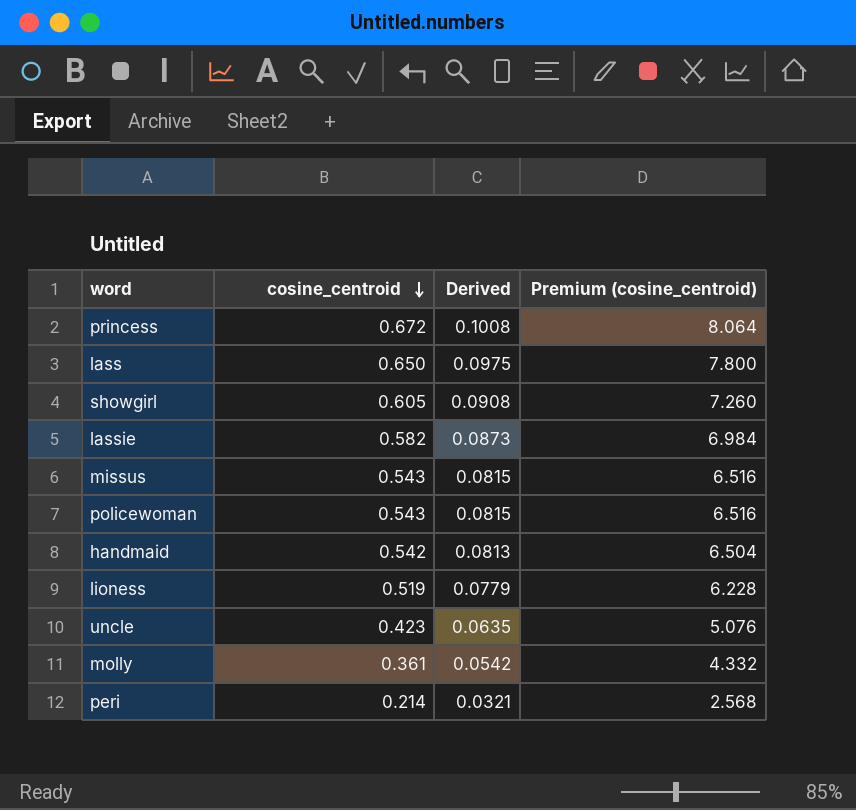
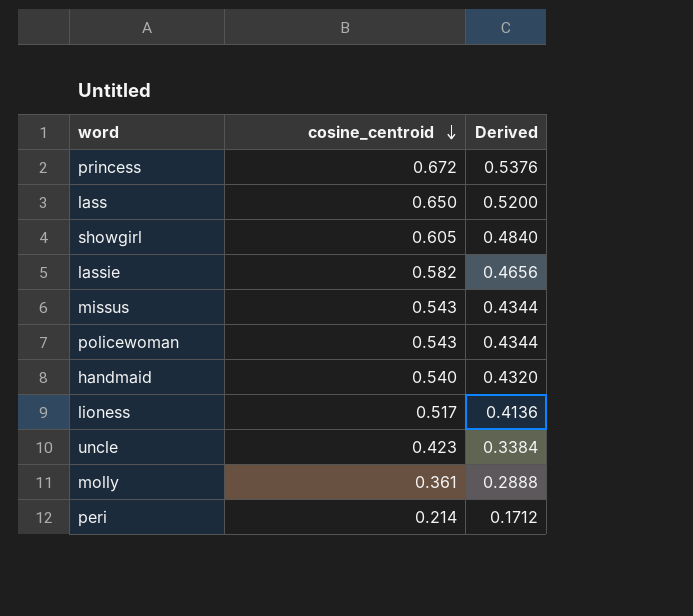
column Premium (cosine_centroid) | formula: [cosine_centroid] * 12 -> none
column Derived | formula: [cosine_centroid] * 0.15 -> [cosine_centroid] * 0.8
handmaid | cosine_centroid: 0.542 -> 0.540
lioness | cosine_centroid: 0.519 -> 0.517

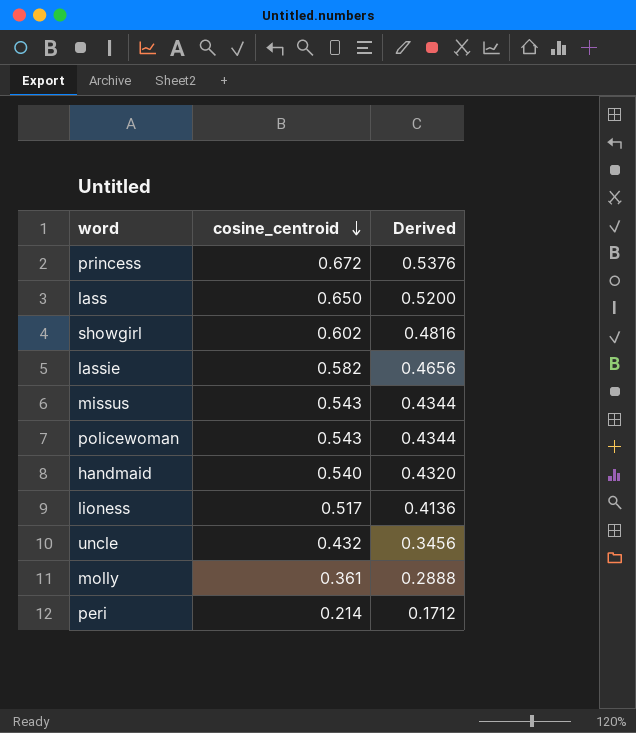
showgirl | cosine_centroid: 0.605 -> 0.602
showgirl | Derived: 0.4840 -> 0.4816
uncle | cosine_centroid: 0.423 -> 0.432
uncle | Derived: 0.3384 -> 0.3456

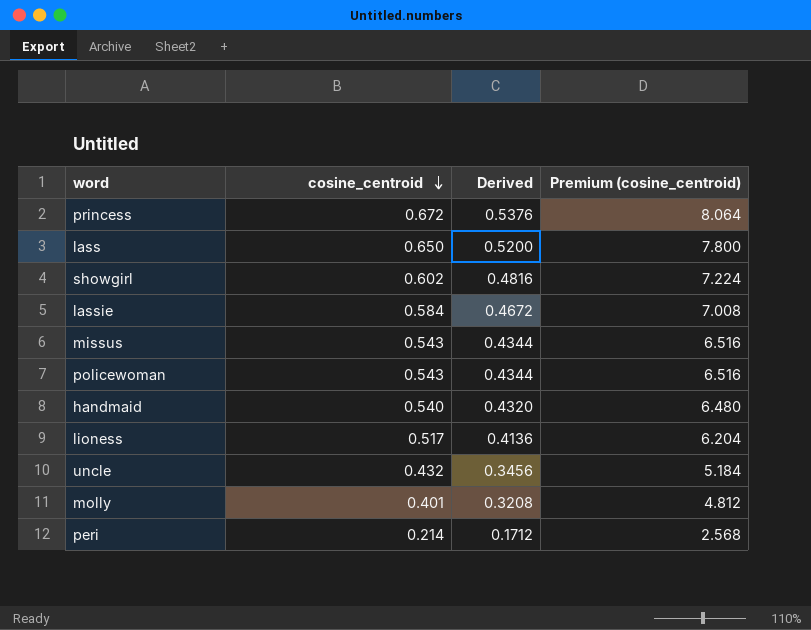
column Premium (cosine_centroid) | formula: none -> [cosine_centroid] * 12
lassie | cosine_centroid: 0.582 -> 0.584
lassie | Derived: 0.4656 -> 0.4672
molly | cosine_centroid: 0.361 -> 0.401
molly | Derived: 0.2888 -> 0.3208

